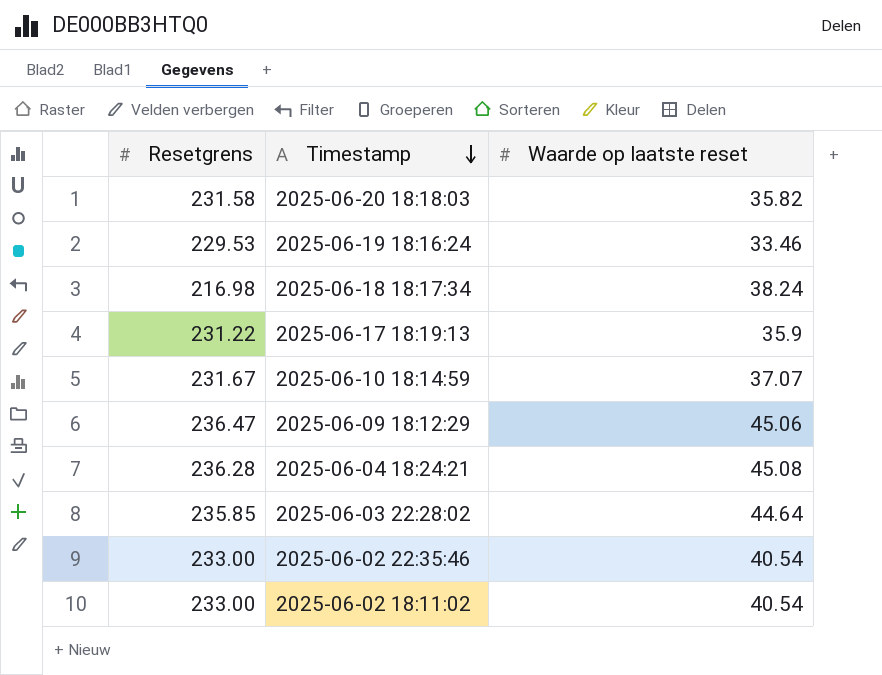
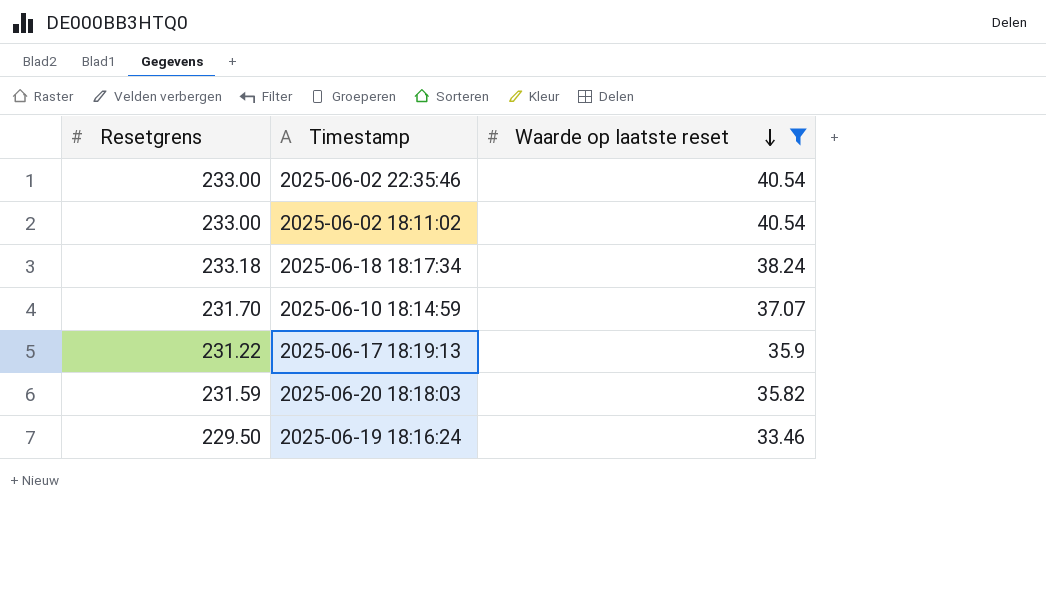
filter: none -> Waarde op laatste reset <= 40.54
row order: Timestamp descending -> Waarde op laatste reset descending
2025-06-18 18:17:34 | Resetgrens: 216.98 -> 233.18
2025-06-10 18:14:59 | Resetgrens: 231.67 -> 231.70
2025-06-20 18:18:03 | Resetgrens: 231.58 -> 231.59
2025-06-19 18:16:24 | Resetgrens: 229.53 -> 229.50

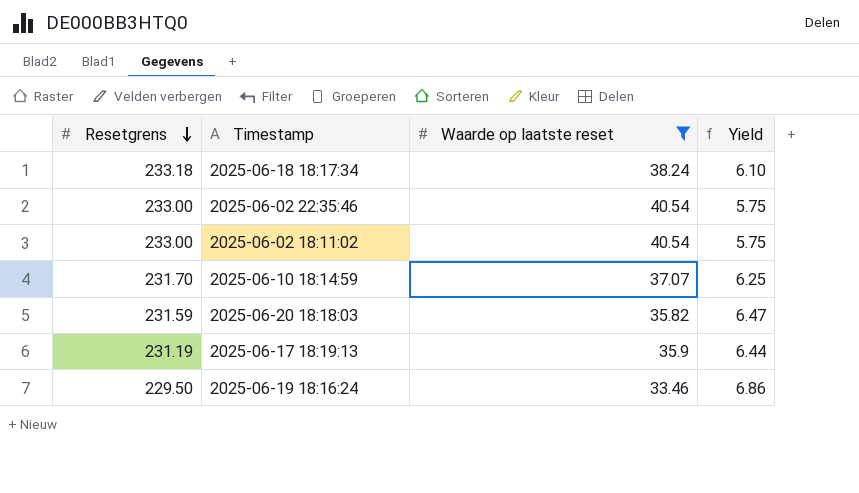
row order: Waarde op laatste reset descending -> Resetgrens descending
column Yield | formula: none -> [Resetgrens] / [Waarde op laatste reset]
2025-06-17 18:19:13 | Resetgrens: 231.22 -> 231.19

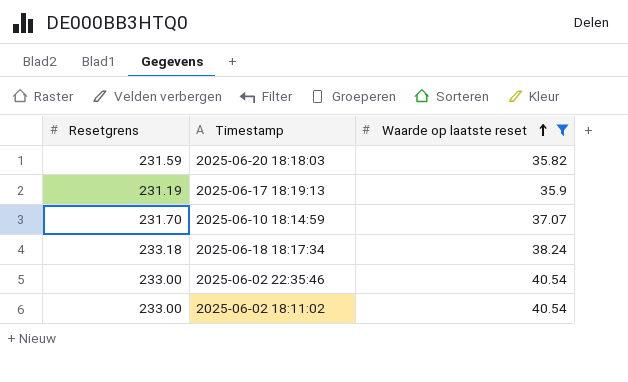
row order: Resetgrens descending -> Waarde op laatste reset ascending
column Yield | formula: [Resetgrens] / [Waarde op laatste reset] -> none
row 2025-06-19 18:16:24: 229.50 | 33.46 | 6.86 -> none

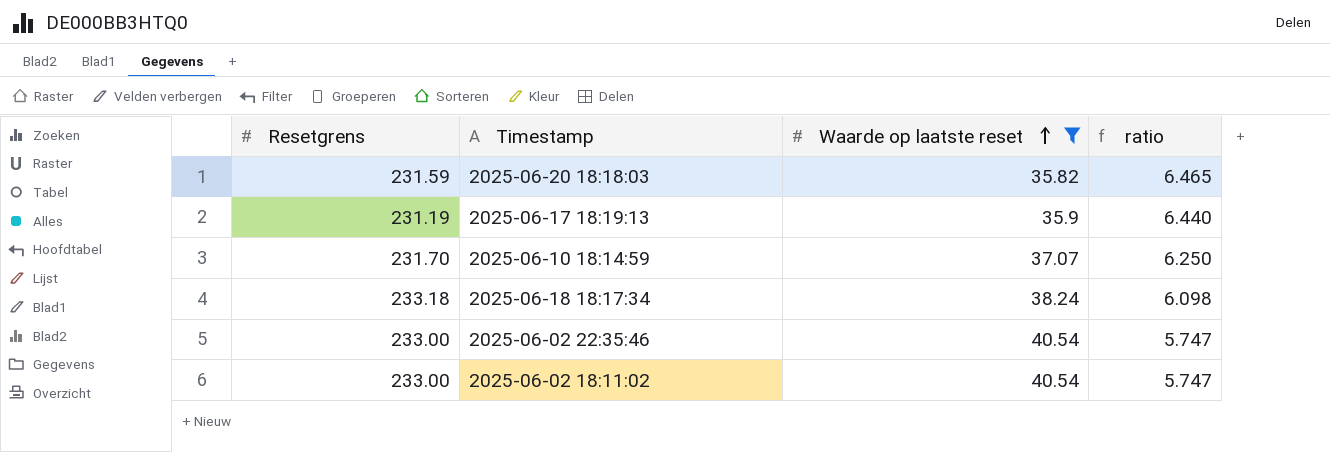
column ratio | formula: none -> [Resetgrens] / [Waarde op laatste reset]

